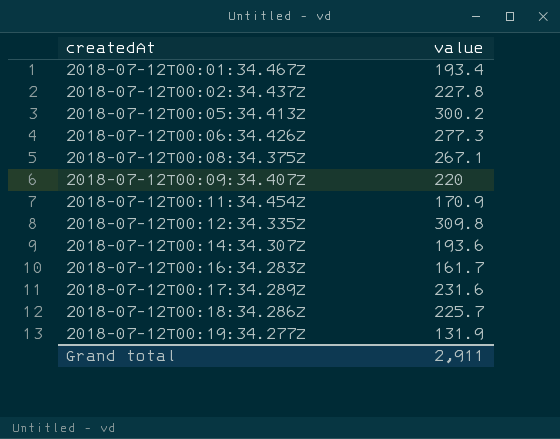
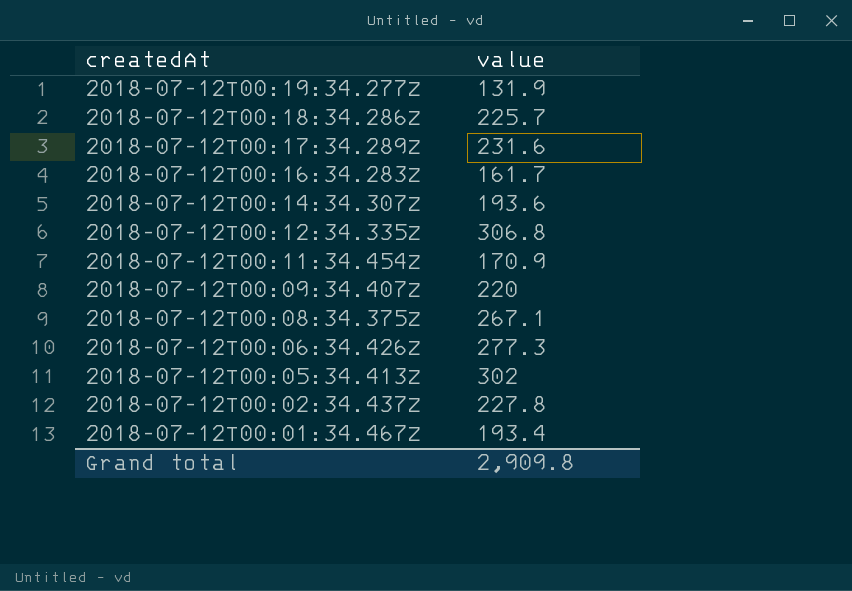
row order: createdAt ascending -> createdAt descending
2018-07-12T00:12:34.335Z | value: 309.8 -> 306.8
2018-07-12T00:05:34.413Z | value: 300.2 -> 302
Grand total | value: 2,911 -> 2,909.8

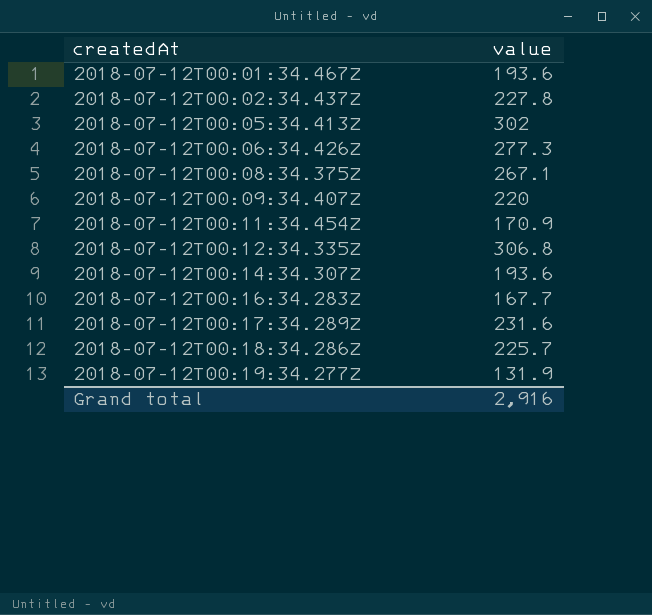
row order: createdAt descending -> createdAt ascending
2018-07-12T00:01:34.467Z | value: 193.4 -> 193.6
2018-07-12T00:16:34.283Z | value: 161.7 -> 167.7
Grand total | value: 2,909.8 -> 2,916

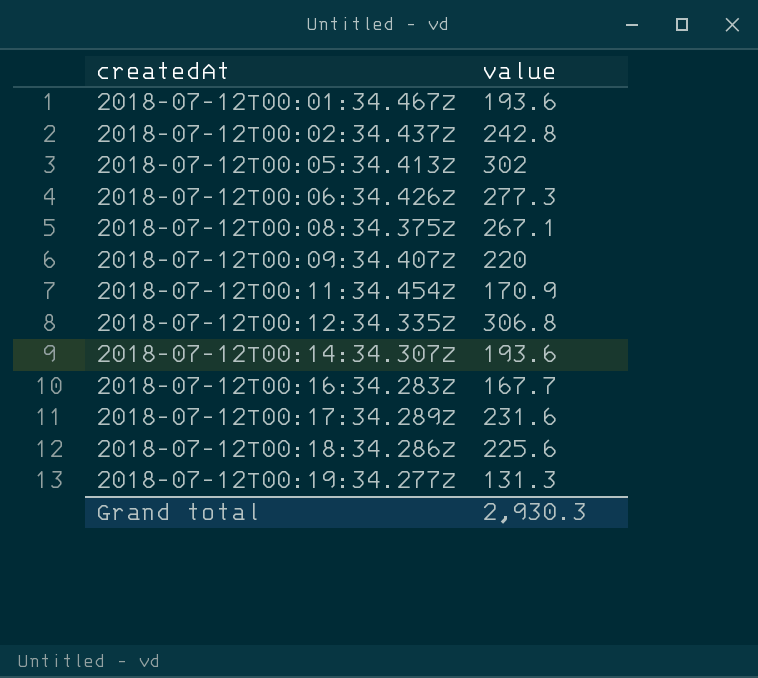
2018-07-12T00:02:34.437Z | value: 227.8 -> 242.8
2018-07-12T00:18:34.286Z | value: 225.7 -> 225.6
2018-07-12T00:19:34.277Z | value: 131.9 -> 131.3
Grand total | value: 2,916 -> 2,930.3

